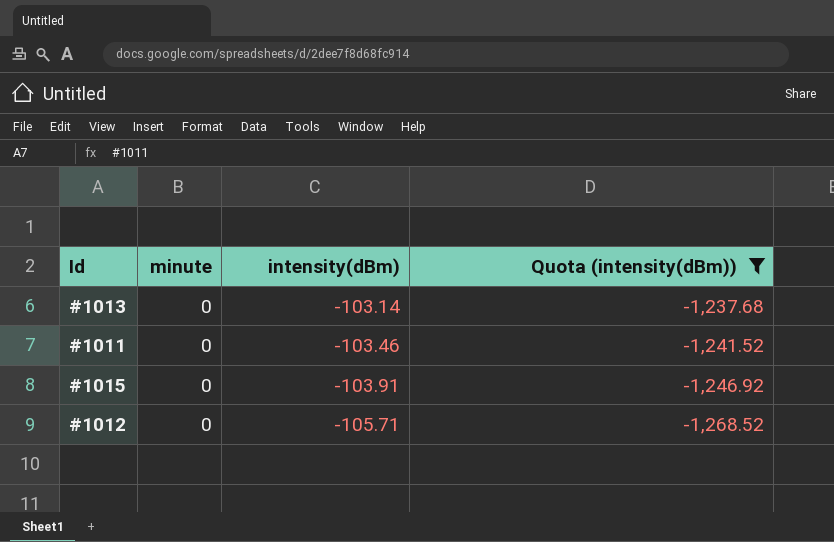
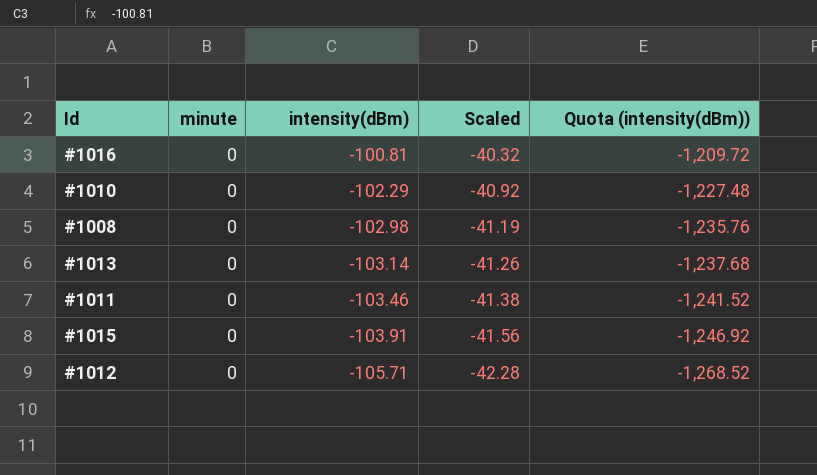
filter: Quota (intensity(dBm)) <= -1,237.68 -> none
column Scaled | formula: none -> [intensity(dBm)] * 0.4

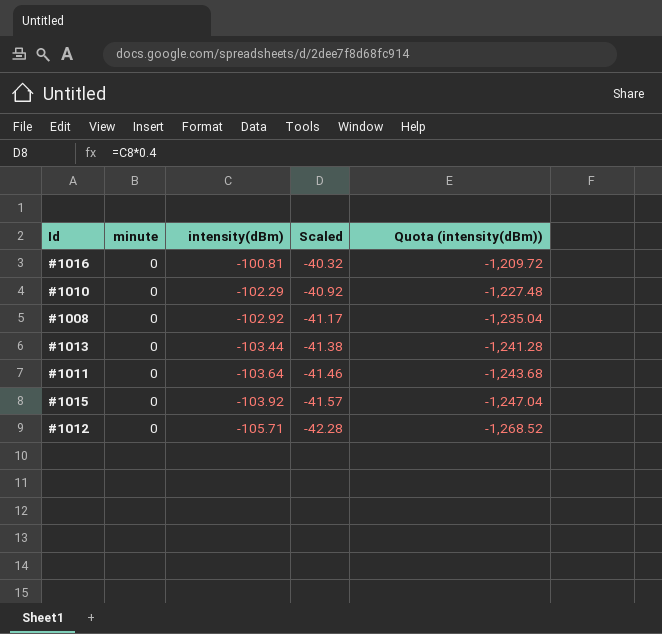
#1008 | intensity(dBm): -102.98 -> -102.92
#1008 | Scaled: -41.19 -> -41.17
#1008 | Quota (intensity(dBm)): -1,235.76 -> -1,235.04
#1013 | intensity(dBm): -103.14 -> -103.44
#1013 | Scaled: -41.26 -> -41.38
#1013 | Quota (intensity(dBm)): -1,237.68 -> -1,241.28
#1011 | intensity(dBm): -103.46 -> -103.64
#1011 | Scaled: -41.38 -> -41.46
#1011 | Quota (intensity(dBm)): -1,241.52 -> -1,243.68
#1015 | intensity(dBm): -103.91 -> -103.92
#1015 | Scaled: -41.56 -> -41.57
#1015 | Quota (intensity(dBm)): -1,246.92 -> -1,247.04

